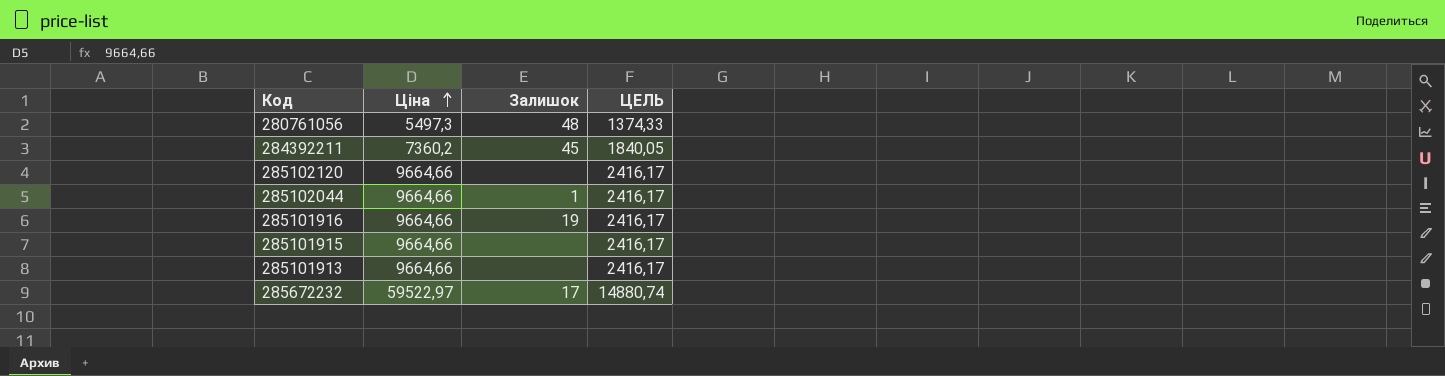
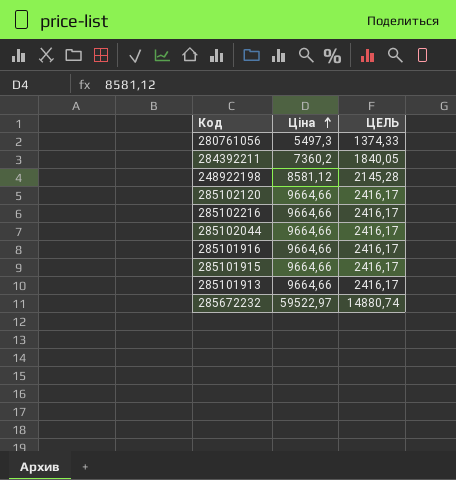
column Залишок | position: 3 -> none
row 248922198: none -> 8581,12 | 2145,28
row 285102216: none -> 9664,66 | 2416,17

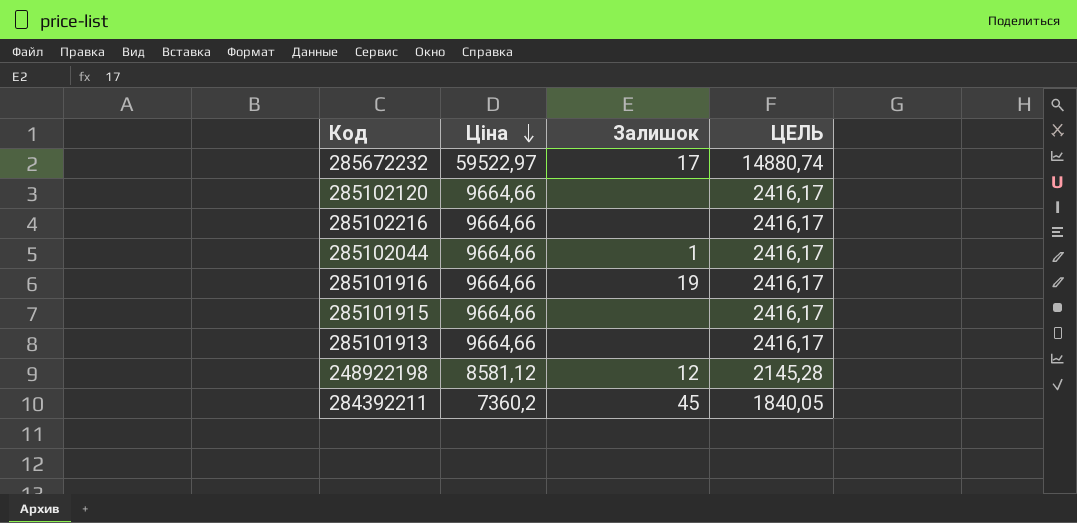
row order: Ціна ascending -> Ціна descending
column Залишок | position: none -> 3
row 280761056: 5497,3 | 1374,33 -> none

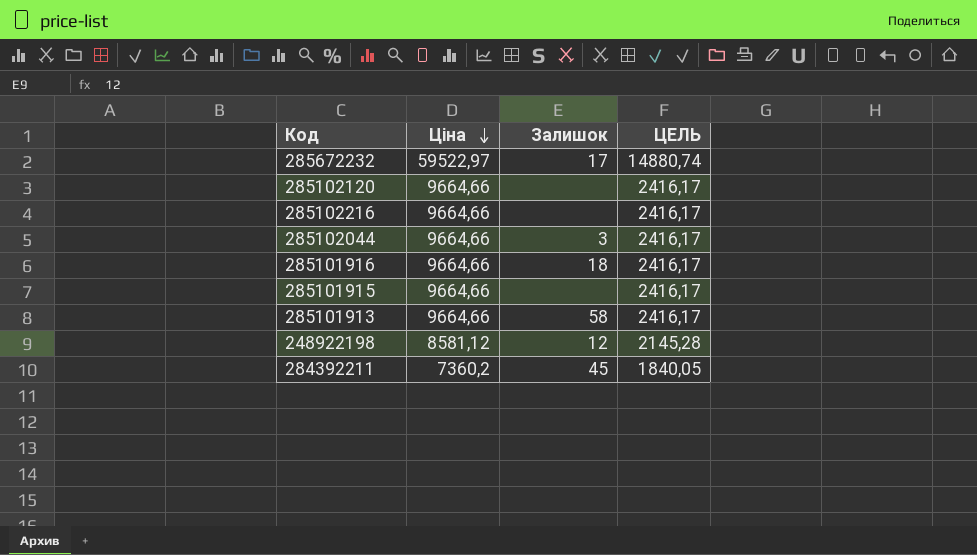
285102044 | Залишок: 1 -> 3
285101916 | Залишок: 19 -> 18
285101913 | Залишок: none -> 58

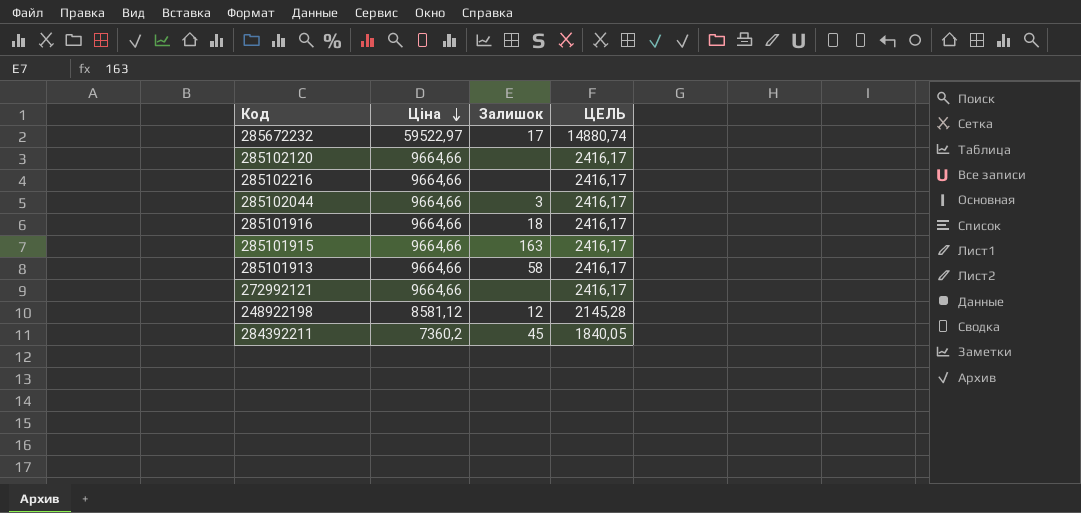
285101915 | Залишок: none -> 163
row 272992121: none -> 9664,66 | none | 2416,17

